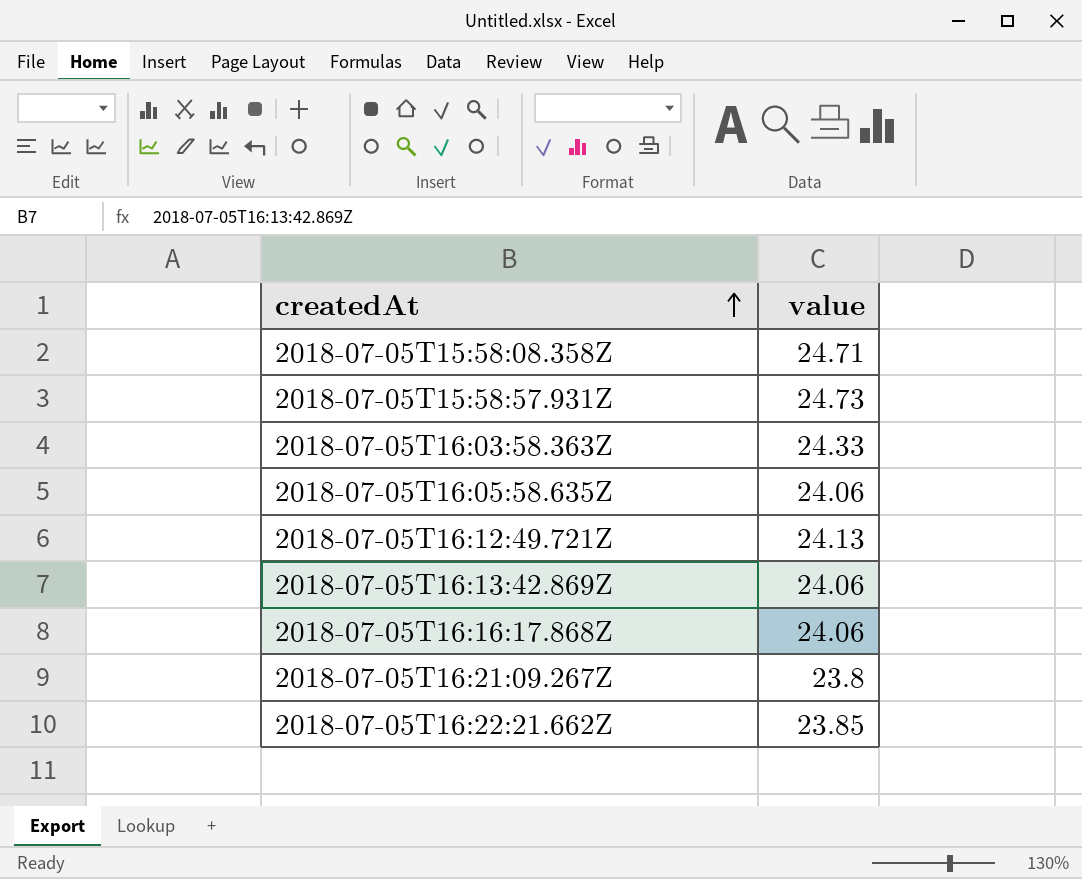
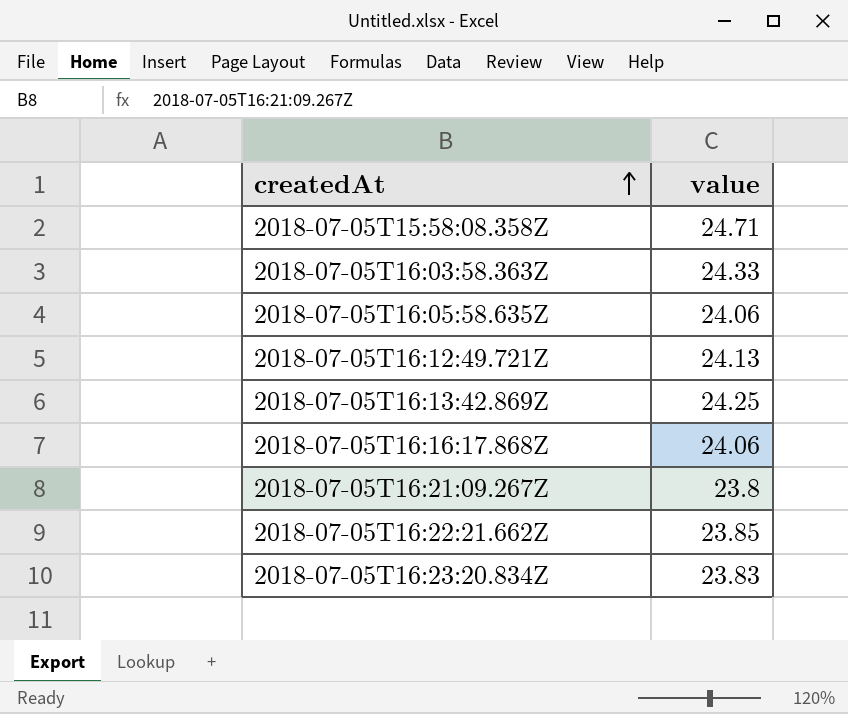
row 2018-07-05T15:58:57.931Z: 24.73 -> none
2018-07-05T16:13:42.869Z | value: 24.06 -> 24.25
row 2018-07-05T16:23:20.834Z: none -> 23.83

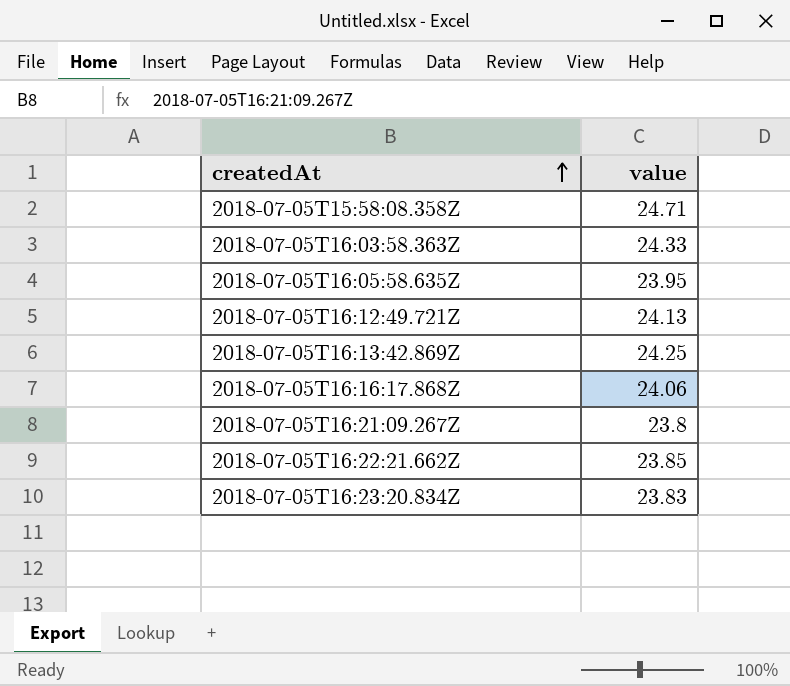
2018-07-05T16:05:58.635Z | value: 24.06 -> 23.95

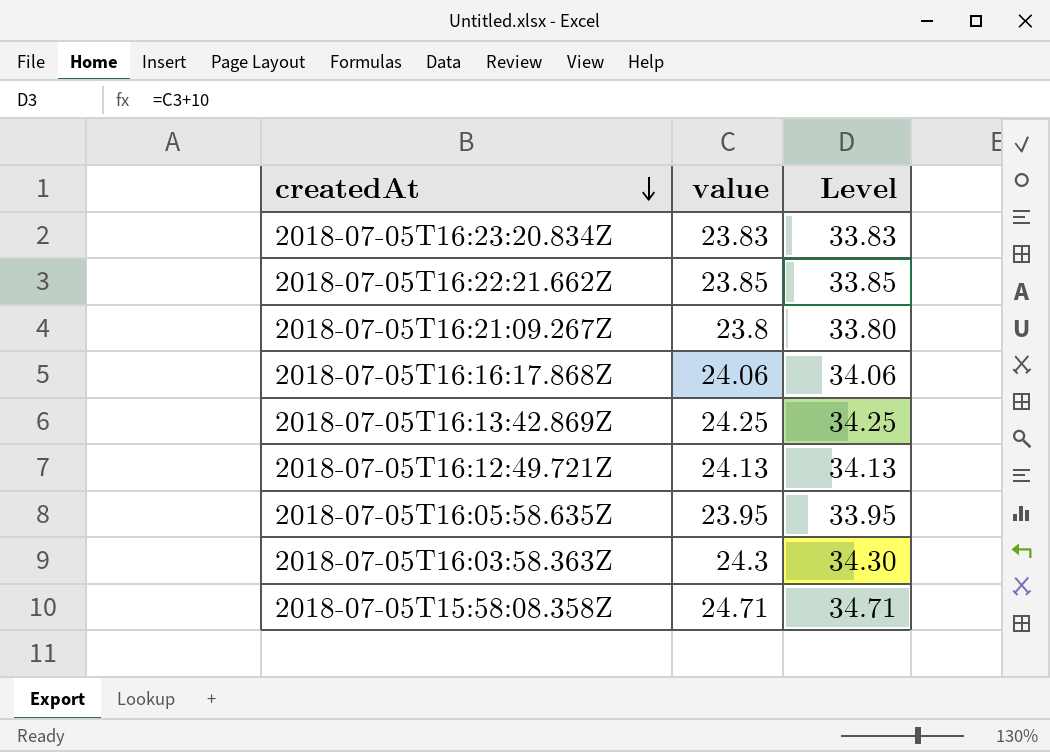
row order: createdAt ascending -> createdAt descending
column Level | formula: none -> [value] + 10
2018-07-05T16:03:58.363Z | value: 24.33 -> 24.3

